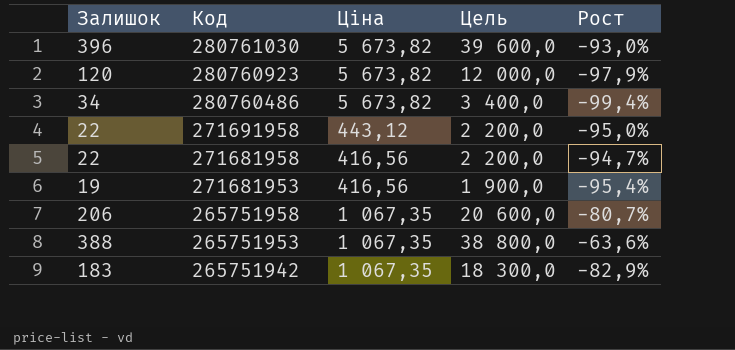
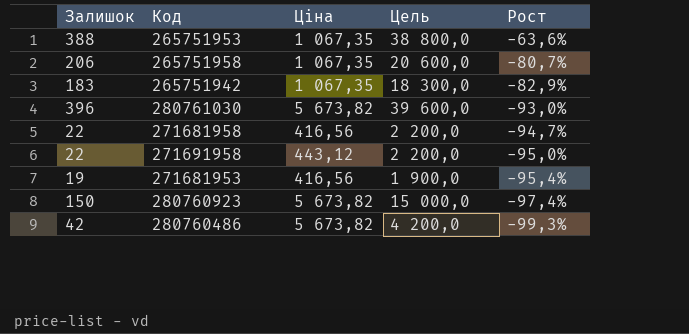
row order: Код descending -> Рост descending
280760923 | Залишок: 120 -> 150
280760923 | Цель: 12 000,0 -> 15 000,0
280760923 | Рост: -97,9% -> -97,4%
280760486 | Залишок: 34 -> 42
280760486 | Цель: 3 400,0 -> 4 200,0
280760486 | Рост: -99,4% -> -99,3%

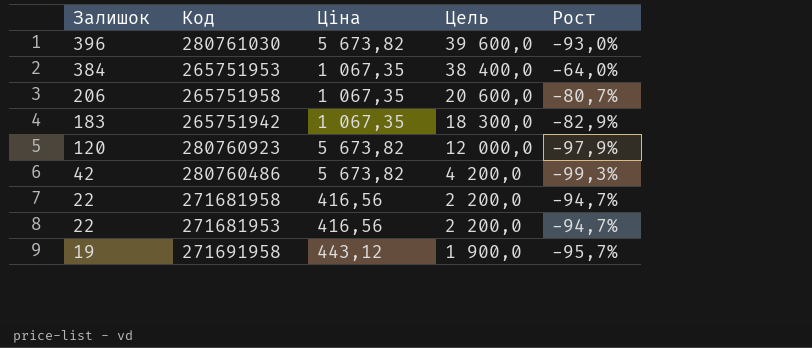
row order: Рост descending -> Залишок descending
265751953 | Залишок: 388 -> 384
265751953 | Цель: 38 800,0 -> 38 400,0
265751953 | Рост: -63,6% -> -64,0%
280760923 | Залишок: 150 -> 120
280760923 | Цель: 15 000,0 -> 12 000,0
280760923 | Рост: -97,4% -> -97,9%
271681953 | Залишок: 19 -> 22
271681953 | Цель: 1 900,0 -> 2 200,0
271681953 | Рост: -95,4% -> -94,7%
271691958 | Залишок: 22 -> 19
271691958 | Цель: 2 200,0 -> 1 900,0
271691958 | Рост: -95,0% -> -95,7%

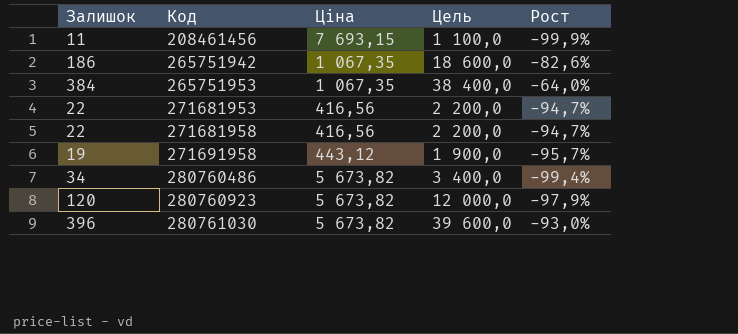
row order: Залишок descending -> Код ascending
row 265751958: 206 | 1 067,35 | 20 600,0 | -80,7% -> none
row 208461456: none -> 11 | 7 693,15 | 1 100,0 | -99,9%
265751942 | Залишок: 183 -> 186
265751942 | Цель: 18 300,0 -> 18 600,0
265751942 | Рост: -82,9% -> -82,6%
280760486 | Залишок: 42 -> 34
280760486 | Цель: 4 200,0 -> 3 400,0
280760486 | Рост: -99,3% -> -99,4%

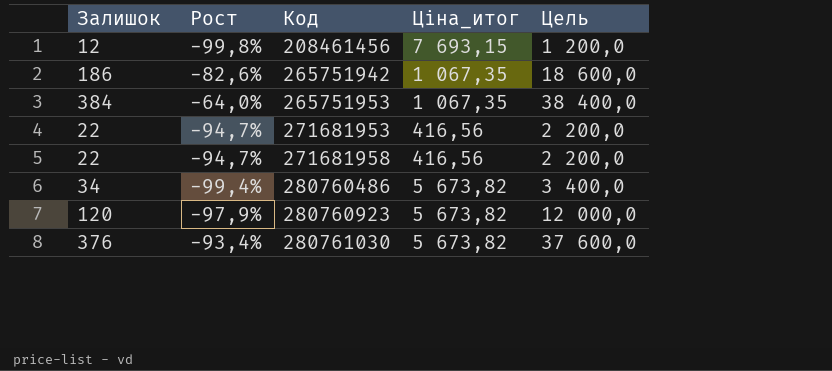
column Рост | position: 5 -> 2
column name: Ціна -> Ціна_итог
row 271691958: 19 | 443,12 | 1 900,0 | -95,7% -> none
208461456 | Залишок: 11 -> 12
208461456 | Рост: -99,9% -> -99,8%
208461456 | Цель: 1 100,0 -> 1 200,0
280761030 | Залишок: 396 -> 376
280761030 | Рост: -93,0% -> -93,4%
280761030 | Цель: 39 600,0 -> 37 600,0

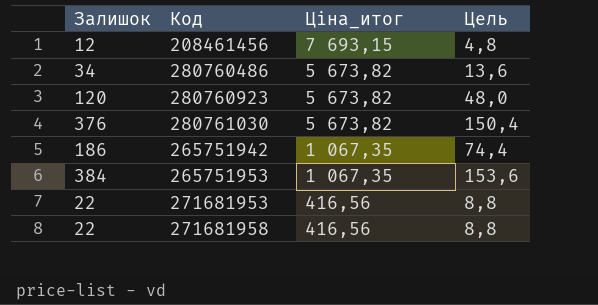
row order: Код ascending -> Ціна_итог descending
column Рост | formula: ([Залишок] - [Ціна_итог]) / [Ціна_итог] -> none
column Цель | formula: [Залишок] * 100 -> [Залишок] * 0,4

